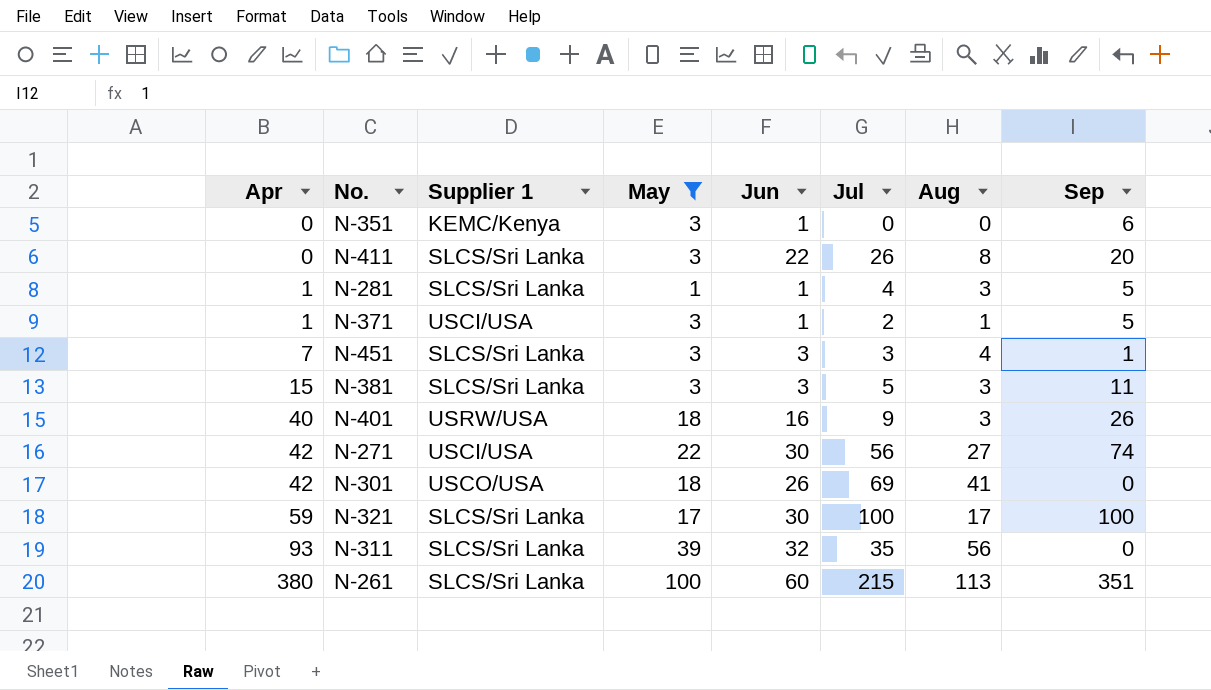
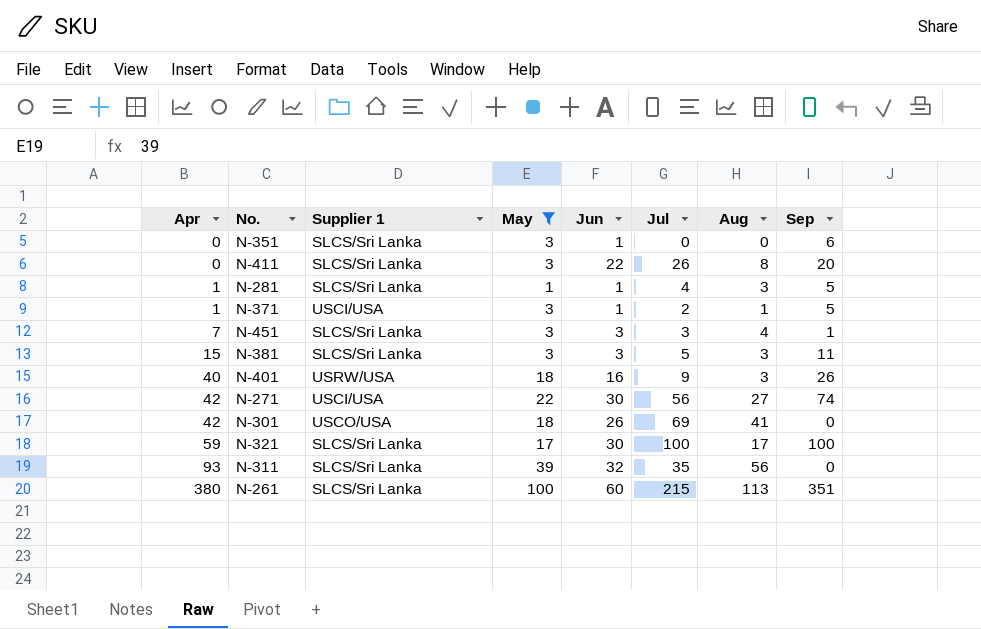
N-351 | Supplier 1: KEMC/Kenya -> SLCS/Sri Lanka

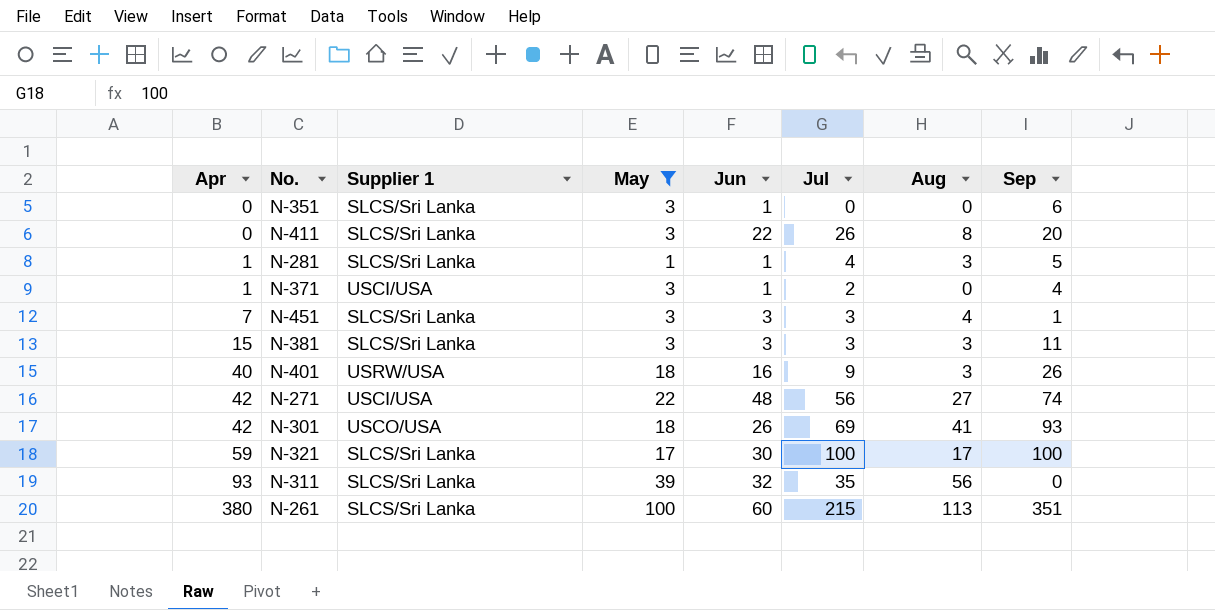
N-371 | Aug: 1 -> 0
N-371 | Sep: 5 -> 4
N-381 | Jul: 5 -> 3
N-271 | Jun: 30 -> 48
N-301 | Sep: 0 -> 93

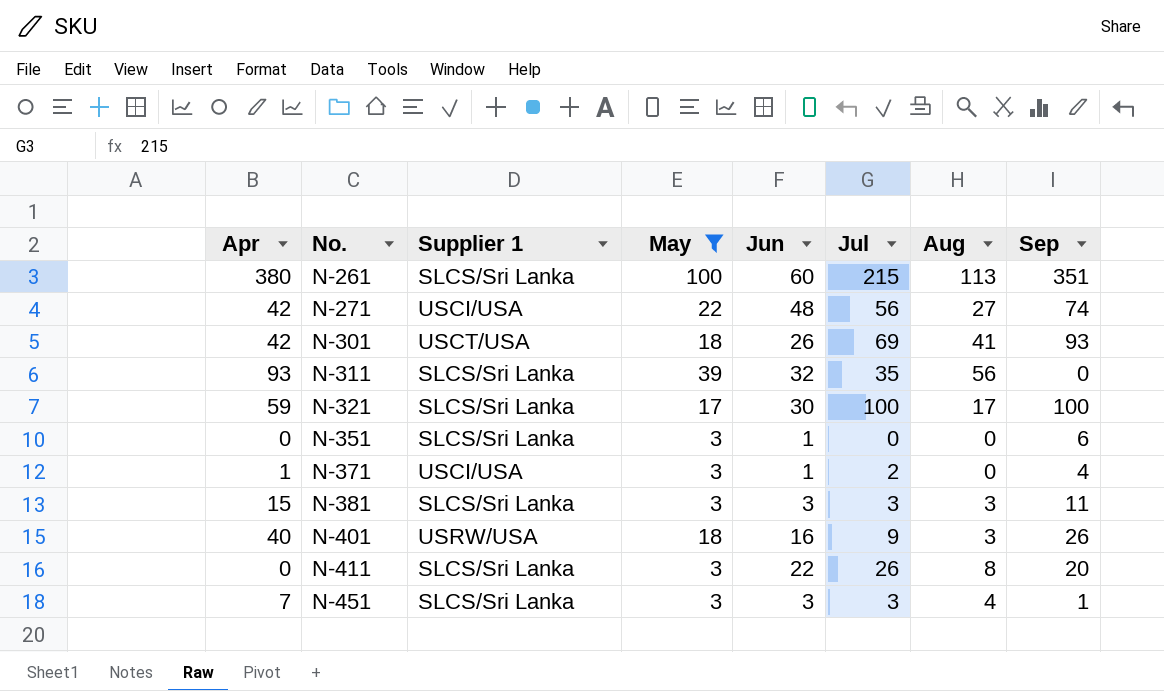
row order: Apr ascending -> No. ascending
row N-281: 1 | SLCS/Sri Lanka | 1 | 1 | 4 | 3 | 5 -> none
N-301 | Supplier 1: USCO/USA -> USCT/USA

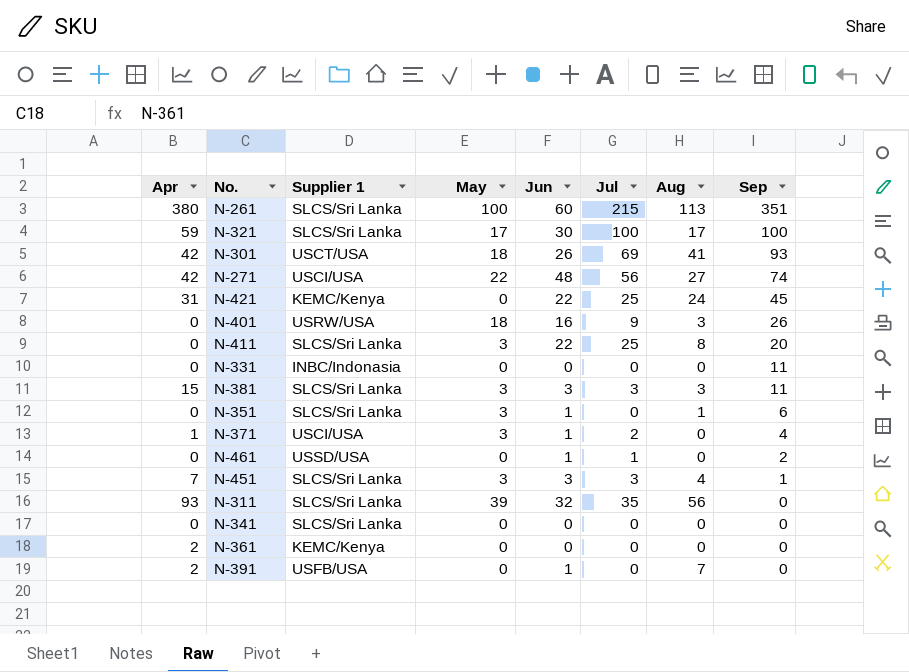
filter: May != 0 -> none
row order: No. ascending -> Sep descending
N-401 | Apr: 40 -> 0
N-411 | Jul: 26 -> 25
N-351 | Aug: 0 -> 1

